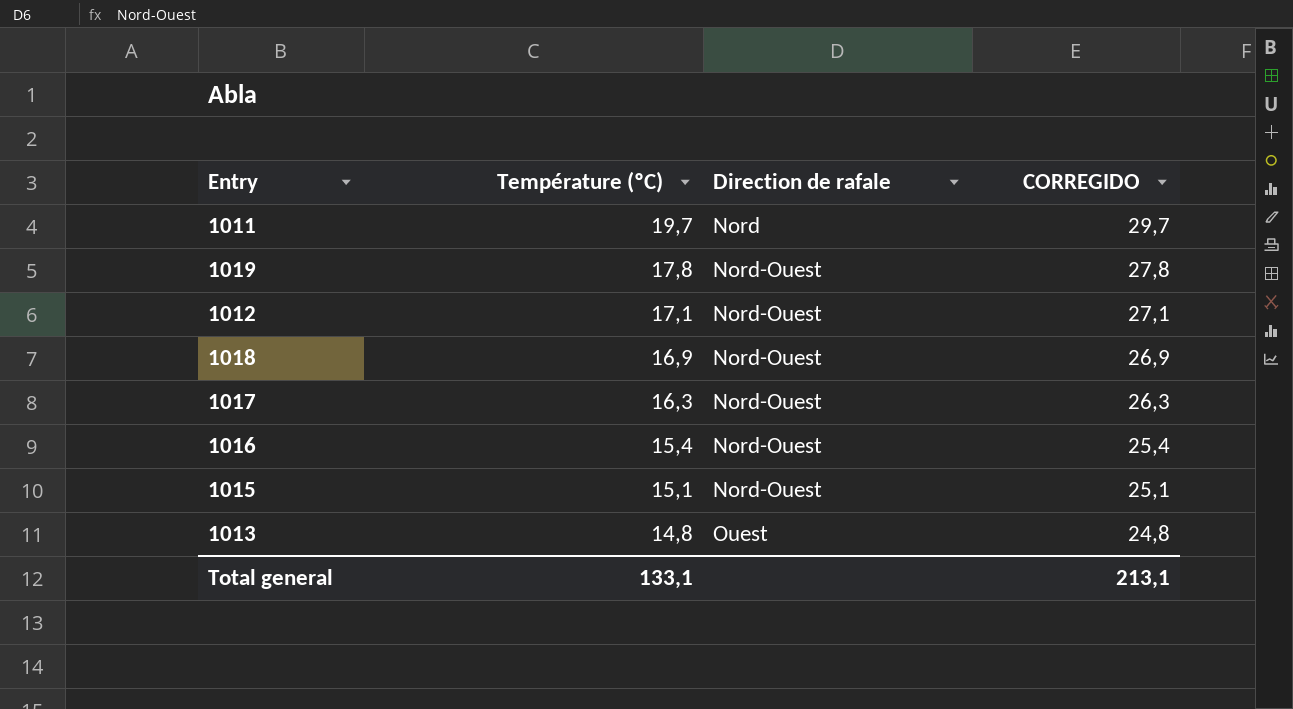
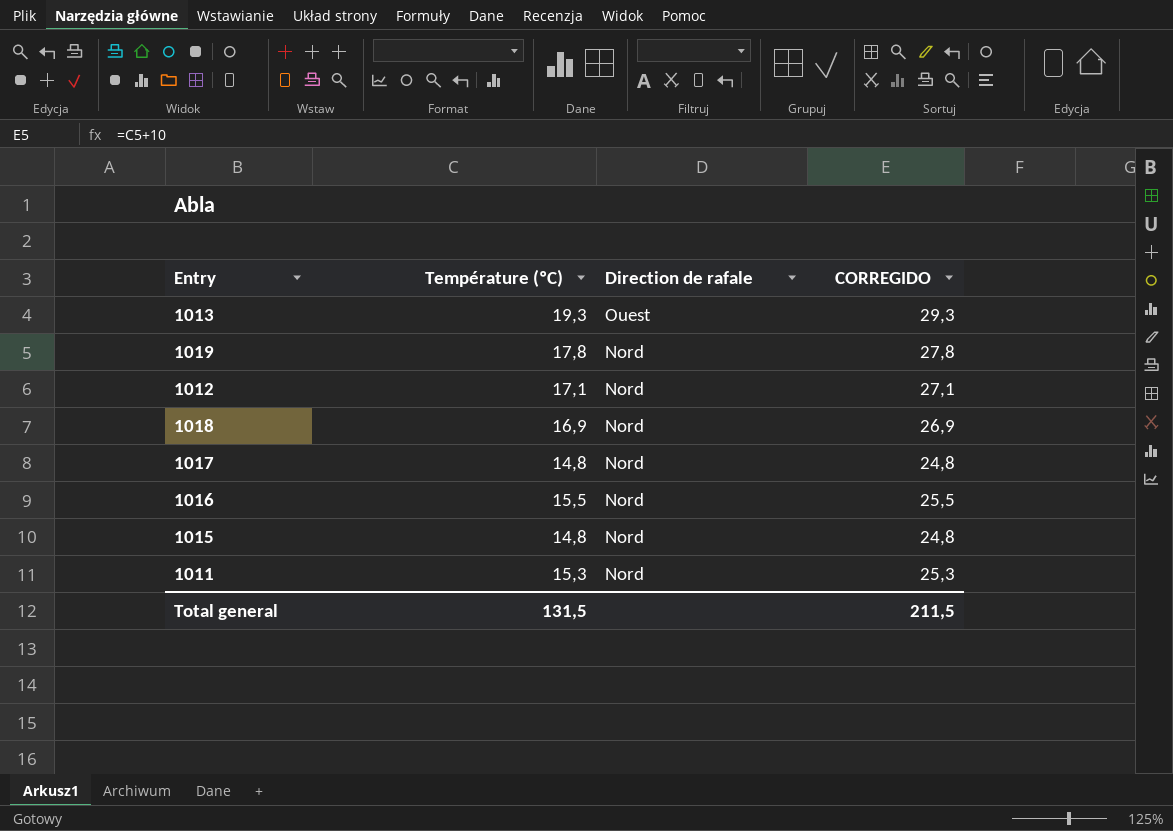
row order: Température (ºC) descending -> Direction de rafale descending
1013 | Température (ºC): 14,8 -> 19,3
1013 | CORREGIDO: 24,8 -> 29,3
1019 | Direction de rafale: Nord-Ouest -> Nord
1012 | Direction de rafale: Nord-Ouest -> Nord
1018 | Direction de rafale: Nord-Ouest -> Nord
1017 | Température (ºC): 16,3 -> 14,8
1017 | Direction de rafale: Nord-Ouest -> Nord
1017 | CORREGIDO: 26,3 -> 24,8
1016 | Température (ºC): 15,4 -> 15,5
1016 | Direction de rafale: Nord-Ouest -> Nord
1016 | CORREGIDO: 25,4 -> 25,5
1015 | Température (ºC): 15,1 -> 14,8
1015 | Direction de rafale: Nord-Ouest -> Nord
1015 | CORREGIDO: 25,1 -> 24,8
1011 | Température (ºC): 19,7 -> 15,3
1011 | CORREGIDO: 29,7 -> 25,3
Total general | Température (ºC): 133,1 -> 131,5
Total general | CORREGIDO: 213,1 -> 211,5

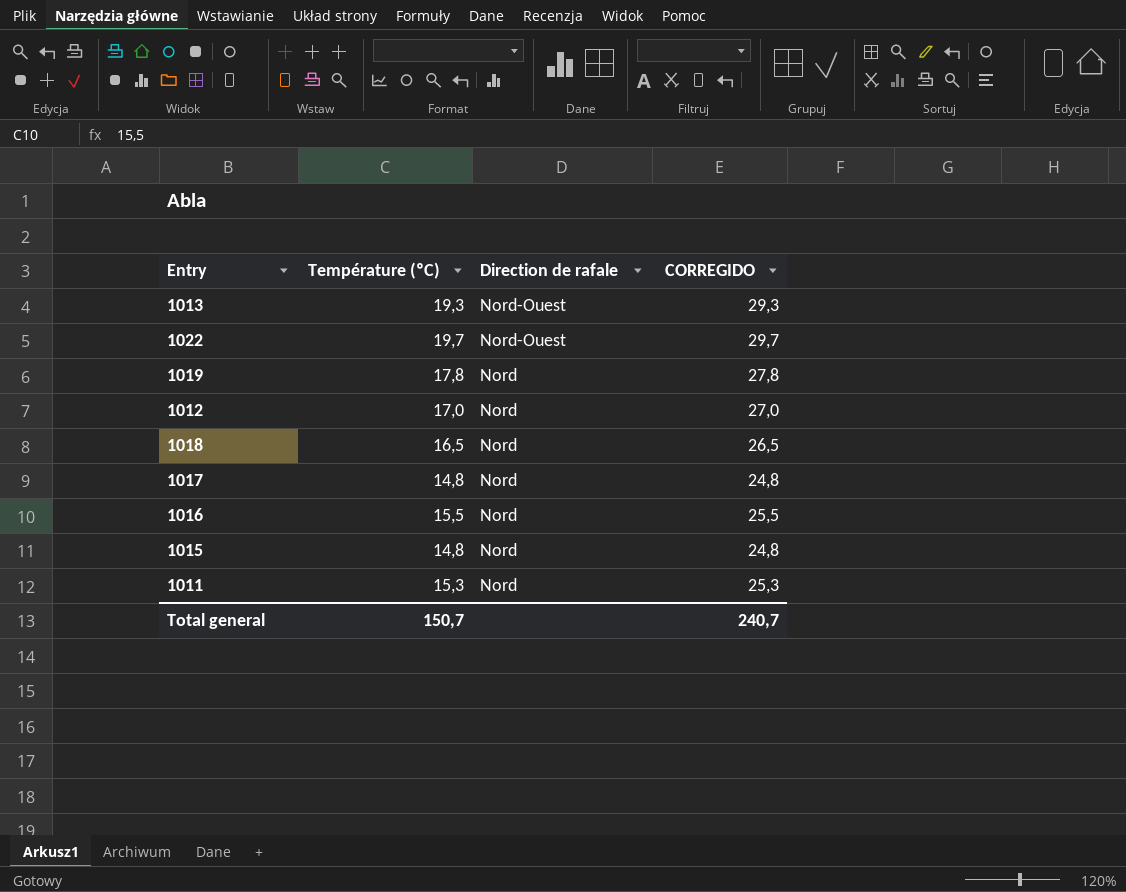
1013 | Direction de rafale: Ouest -> Nord-Ouest
row 1022: none -> 19,7 | Nord-Ouest | 29,7
1012 | Température (ºC): 17,1 -> 17,0
1012 | CORREGIDO: 27,1 -> 27,0
1018 | Température (ºC): 16,9 -> 16,5
1018 | CORREGIDO: 26,9 -> 26,5
Total general | Température (ºC): 131,5 -> 150,7
Total general | CORREGIDO: 211,5 -> 240,7

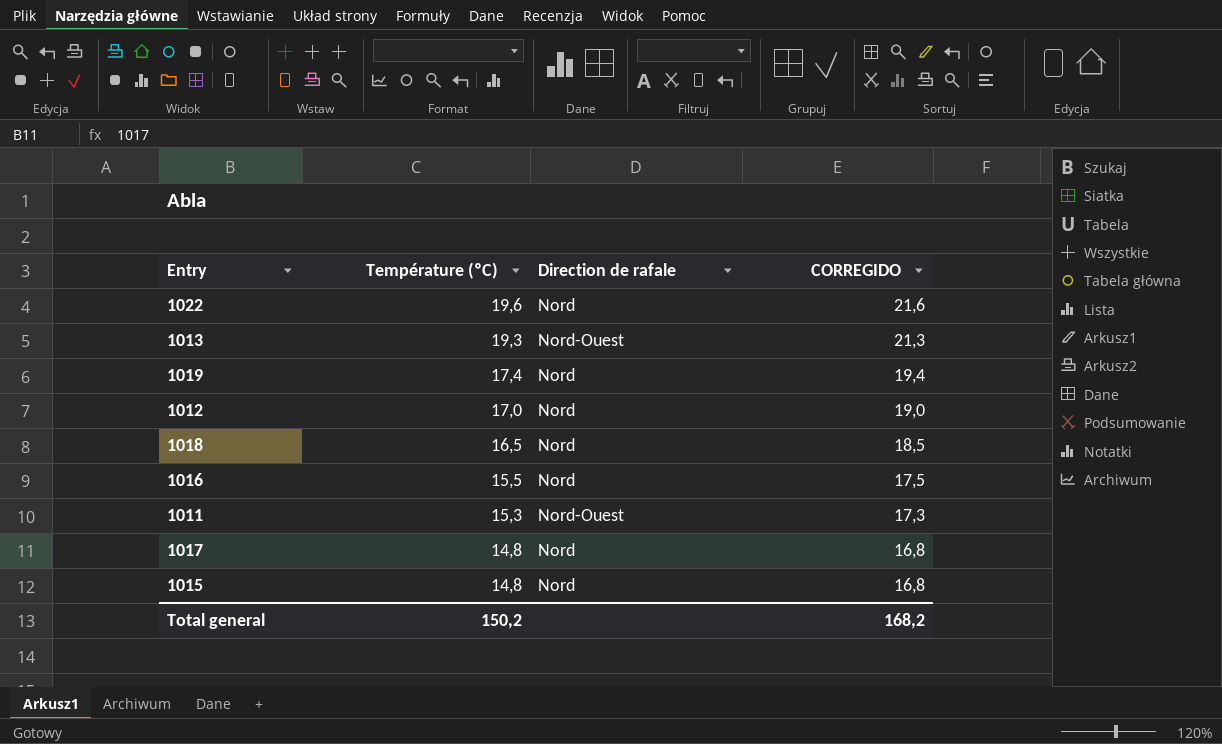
row order: Direction de rafale descending -> Température (ºC) descending
column CORREGIDO | formula: [Température (ºC)] + 10 -> [Température (ºC)] + 2
1022 | Température (ºC): 19,7 -> 19,6
1022 | Direction de rafale: Nord-Ouest -> Nord
1019 | Température (ºC): 17,8 -> 17,4
1011 | Direction de rafale: Nord -> Nord-Ouest
Total general | Température (ºC): 150,7 -> 150,2
Total general | CORREGIDO: 240,7 -> 168,2

